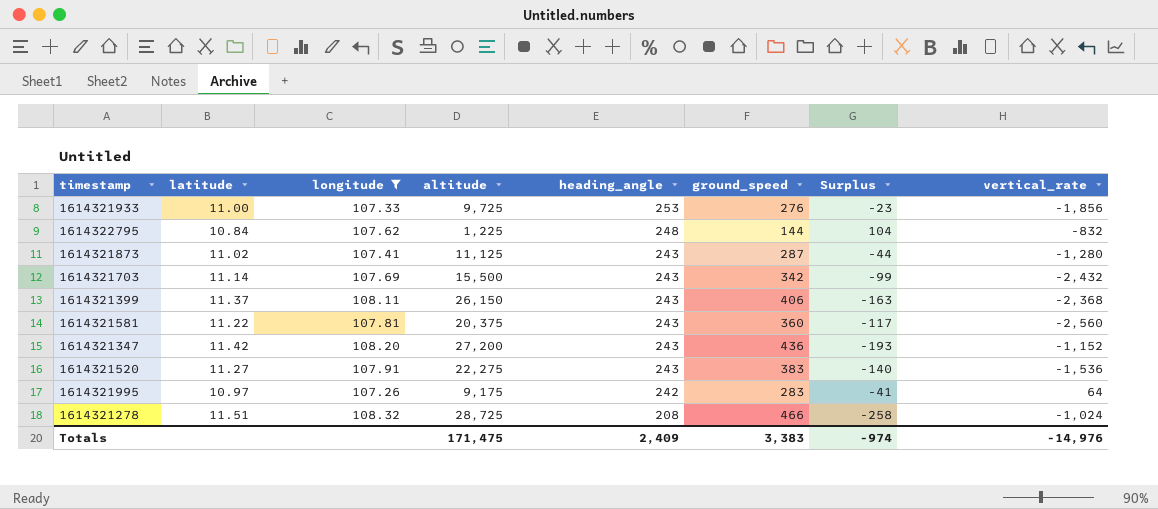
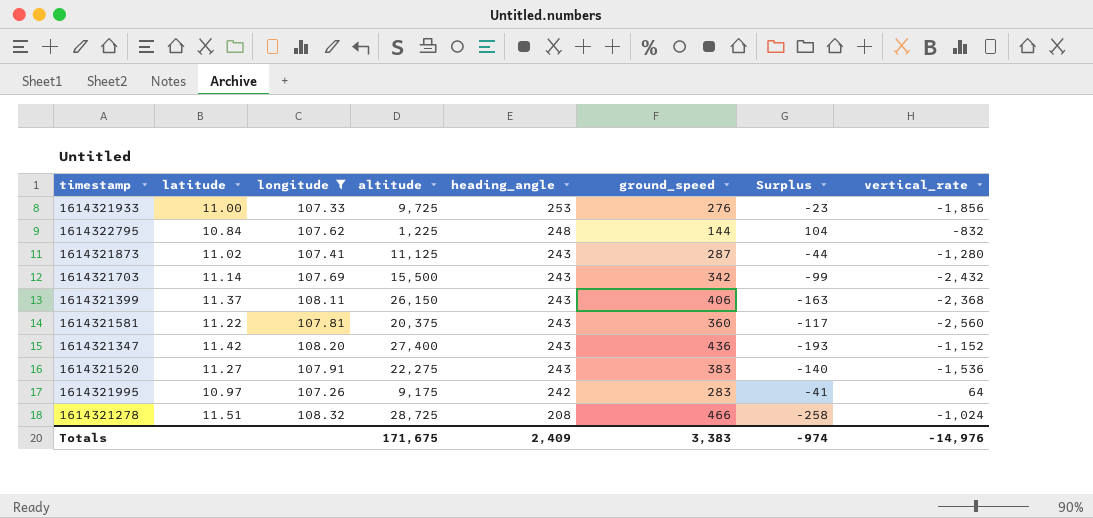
1614321347 | altitude: 27,200 -> 27,400
Totals | altitude: 171,475 -> 171,675

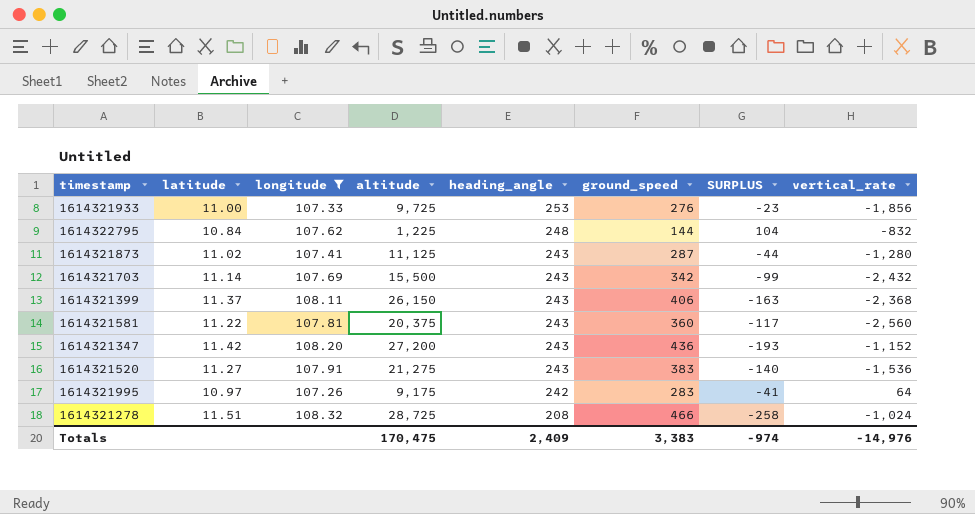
column name: Surplus -> SURPLUS
1614321347 | altitude: 27,400 -> 27,200
1614321520 | altitude: 22,275 -> 21,275
Totals | altitude: 171,675 -> 170,475

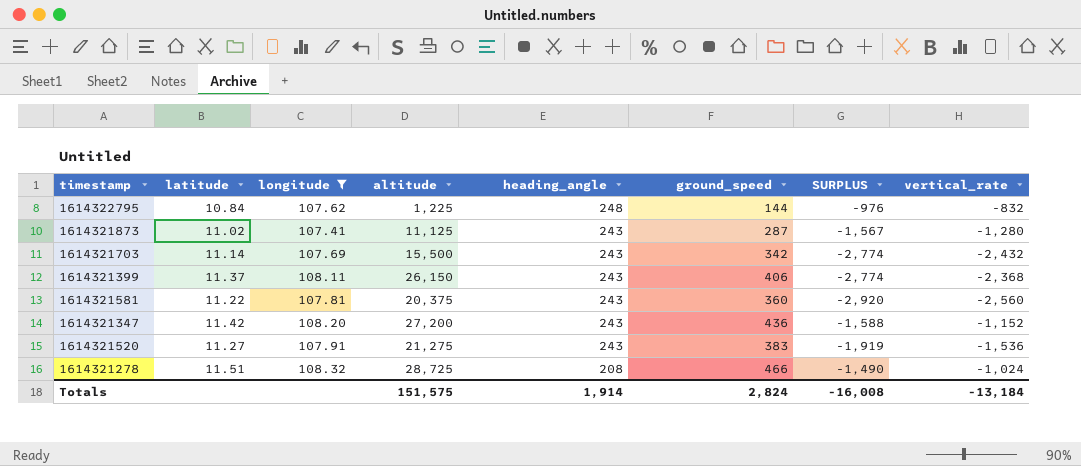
column SURPLUS | formula: [heading_angle] - [ground_speed] -> [vertical_rate] - [ground_speed]
row 1614321933: 11.00 | 107.33 | 9,725 | 253 | 276 | -23 | -1,856 -> none
row 1614321995: 10.97 | 107.26 | 9,175 | 242 | 283 | -41 | 64 -> none
Totals | altitude: 170,475 -> 151,575
Totals | heading_angle: 2,409 -> 1,914
Totals | ground_speed: 3,383 -> 2,824
Totals | SURPLUS: -974 -> -16,008
Totals | vertical_rate: -14,976 -> -13,184

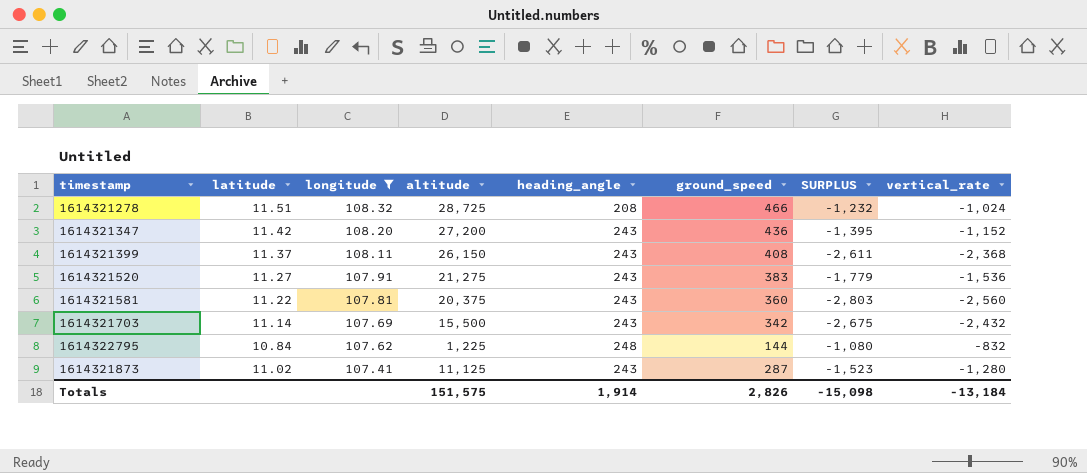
row order: heading_angle descending -> longitude descending
column SURPLUS | formula: [vertical_rate] - [ground_speed] -> [vertical_rate] - [heading_angle]
1614321399 | ground_speed: 406 -> 408
Totals | ground_speed: 2,824 -> 2,826
Totals | SURPLUS: -16,008 -> -15,098

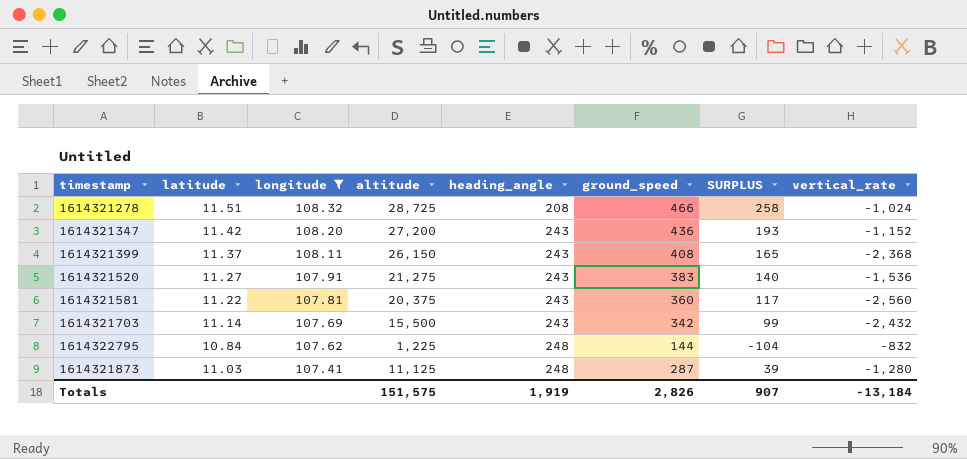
column SURPLUS | formula: [vertical_rate] - [heading_angle] -> [ground_speed] - [heading_angle]
1614321873 | latitude: 11.02 -> 11.03
1614321873 | heading_angle: 243 -> 248
Totals | heading_angle: 1,914 -> 1,919
Totals | SURPLUS: -15,098 -> 907

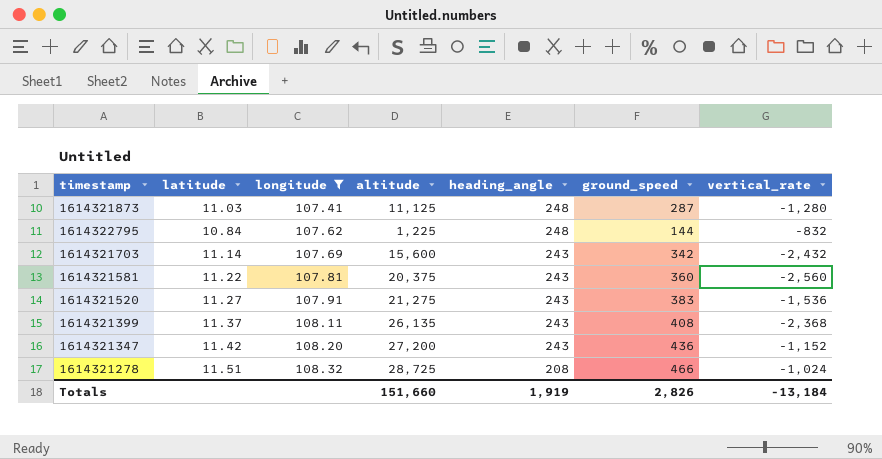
row order: longitude descending -> longitude ascending
column SURPLUS | formula: [ground_speed] - [heading_angle] -> none
1614321703 | altitude: 15,500 -> 15,600
1614321399 | altitude: 26,150 -> 26,135
Totals | altitude: 151,575 -> 151,660

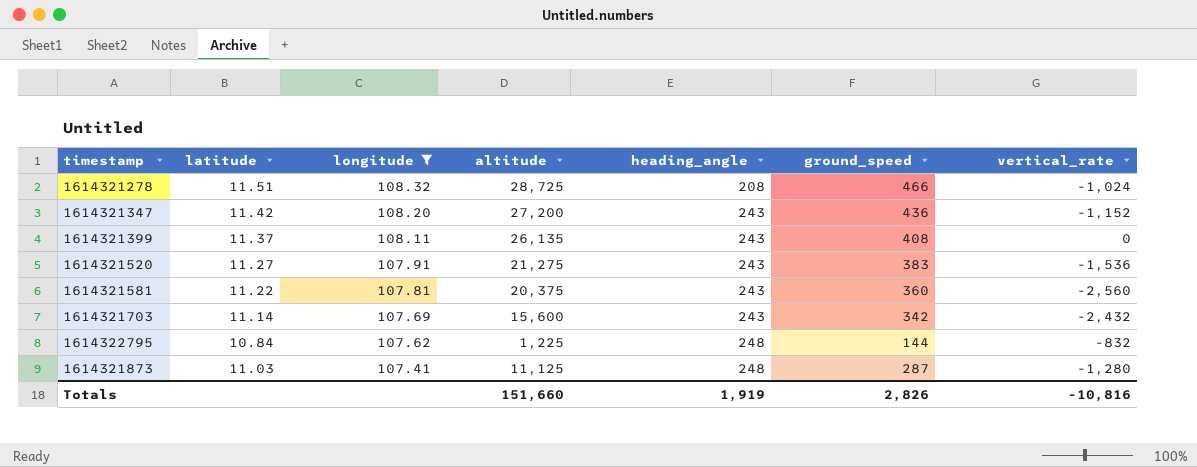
row order: longitude ascending -> longitude descending
1614321399 | vertical_rate: -2,368 -> 0
Totals | vertical_rate: -13,184 -> -10,816

